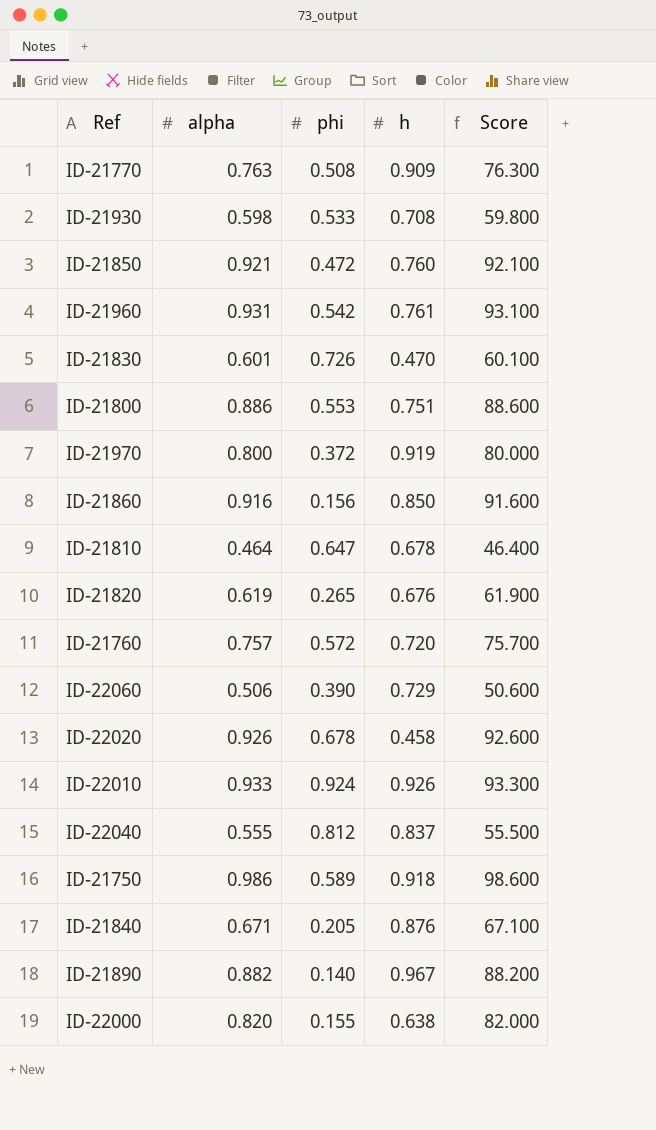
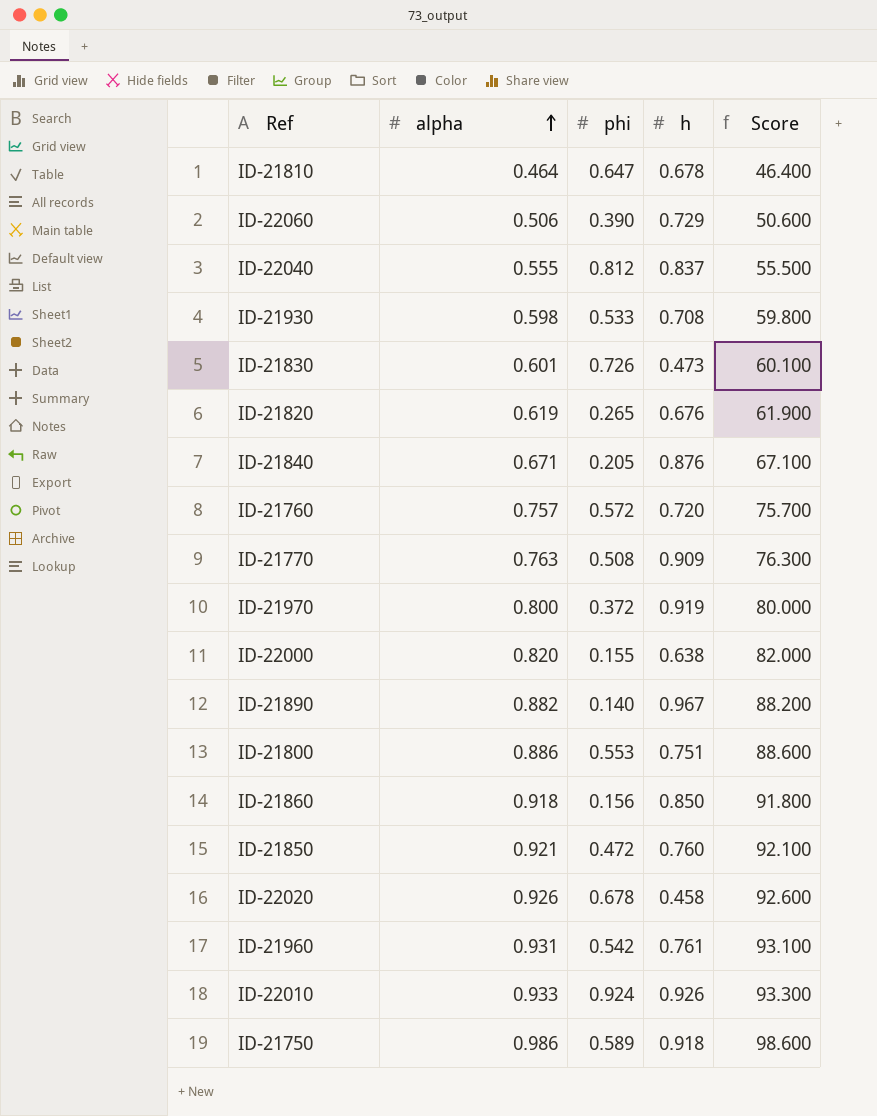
row order: none -> alpha ascending
ID-21830 | h: 0.470 -> 0.473
ID-21860 | alpha: 0.916 -> 0.918
ID-21860 | Score: 91.600 -> 91.800

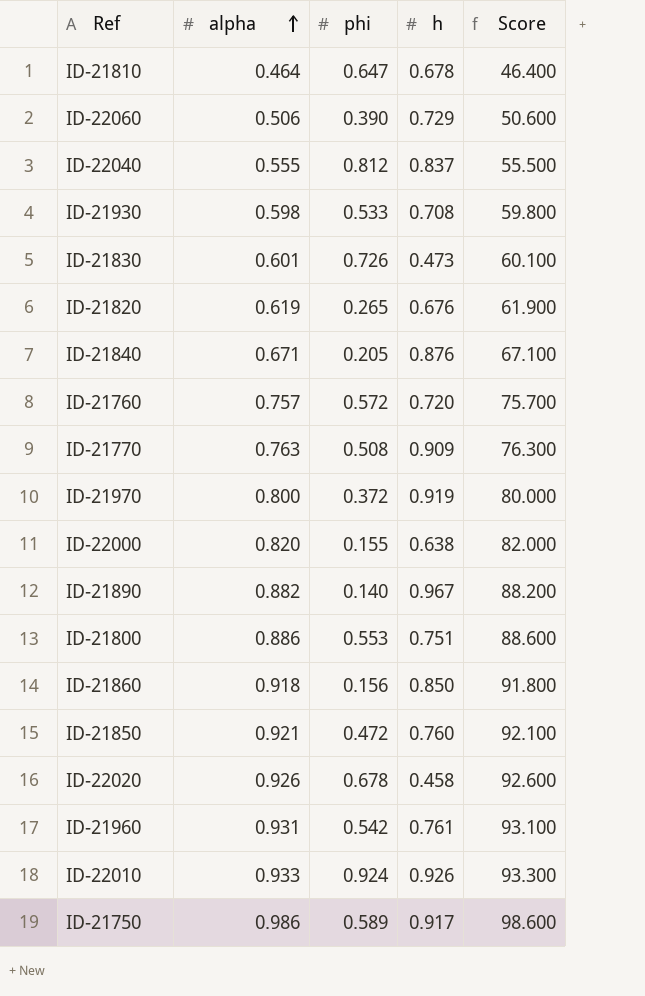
ID-21750 | h: 0.918 -> 0.917

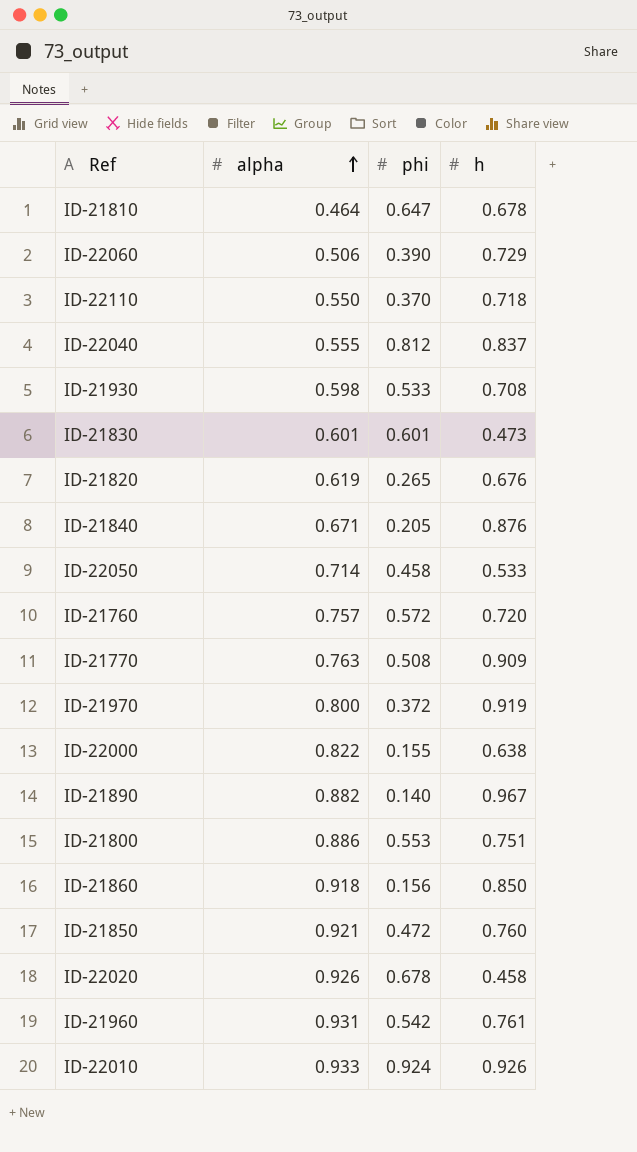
column Score | formula: [alpha] * 100 -> none
row ID-21750: 0.986 | 0.589 | 0.917 | 98.600 -> none
row ID-22110: none -> 0.550 | 0.370 | 0.718
ID-21830 | phi: 0.726 -> 0.601
row ID-22050: none -> 0.714 | 0.458 | 0.533
ID-22000 | alpha: 0.820 -> 0.822

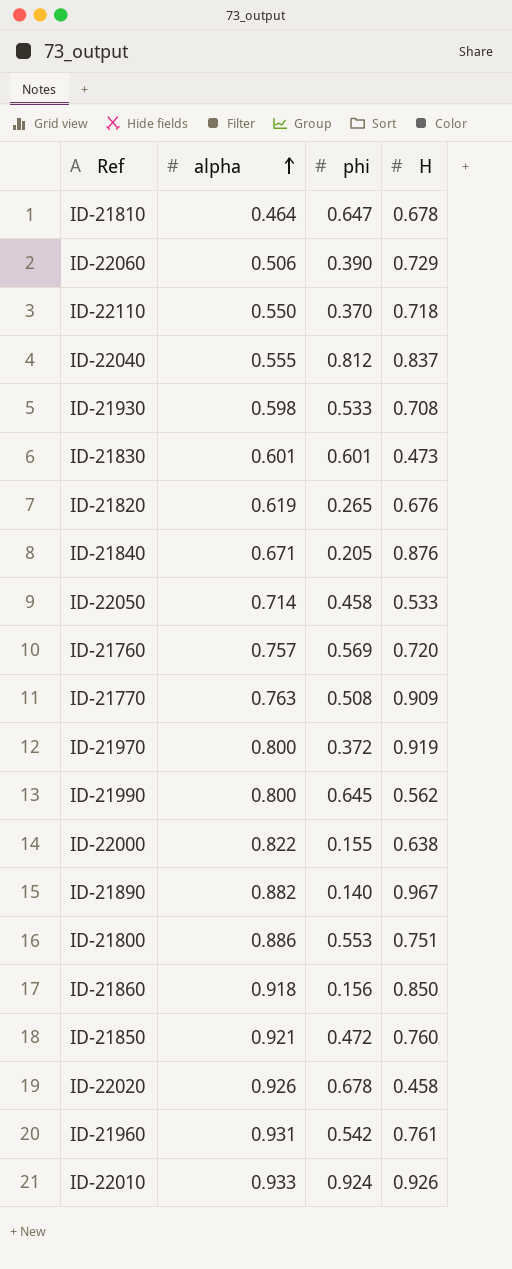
column name: h -> H
ID-21760 | phi: 0.572 -> 0.569
row ID-21990: none -> 0.800 | 0.645 | 0.562

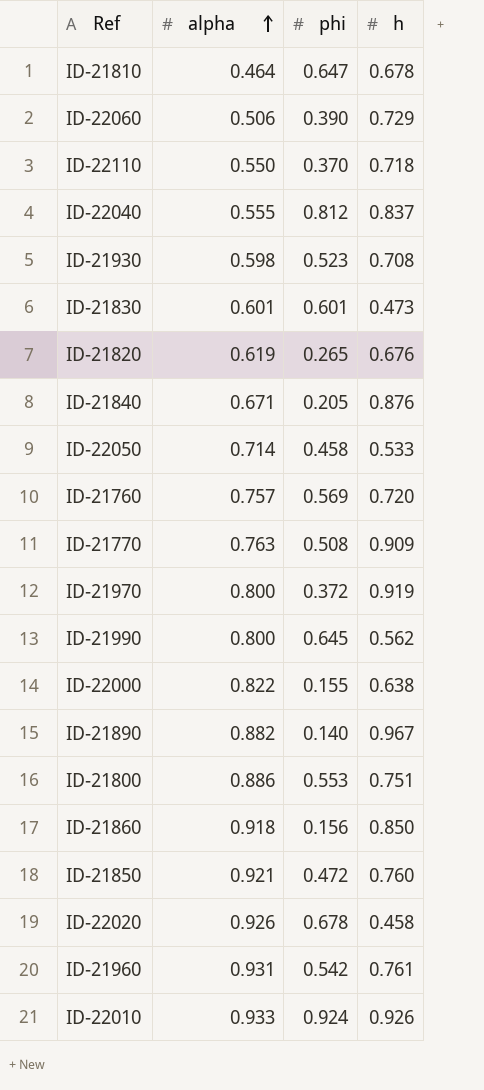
column name: H -> h
ID-21930 | phi: 0.533 -> 0.523

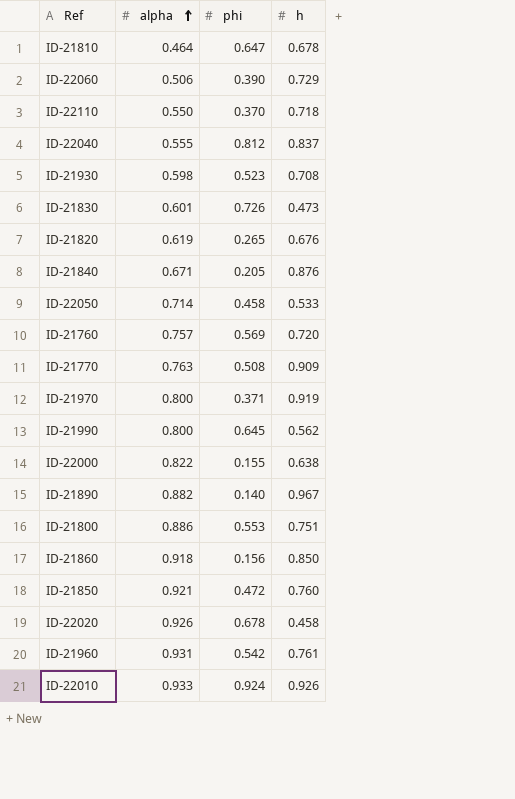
ID-21830 | phi: 0.601 -> 0.726
ID-21970 | phi: 0.372 -> 0.371

